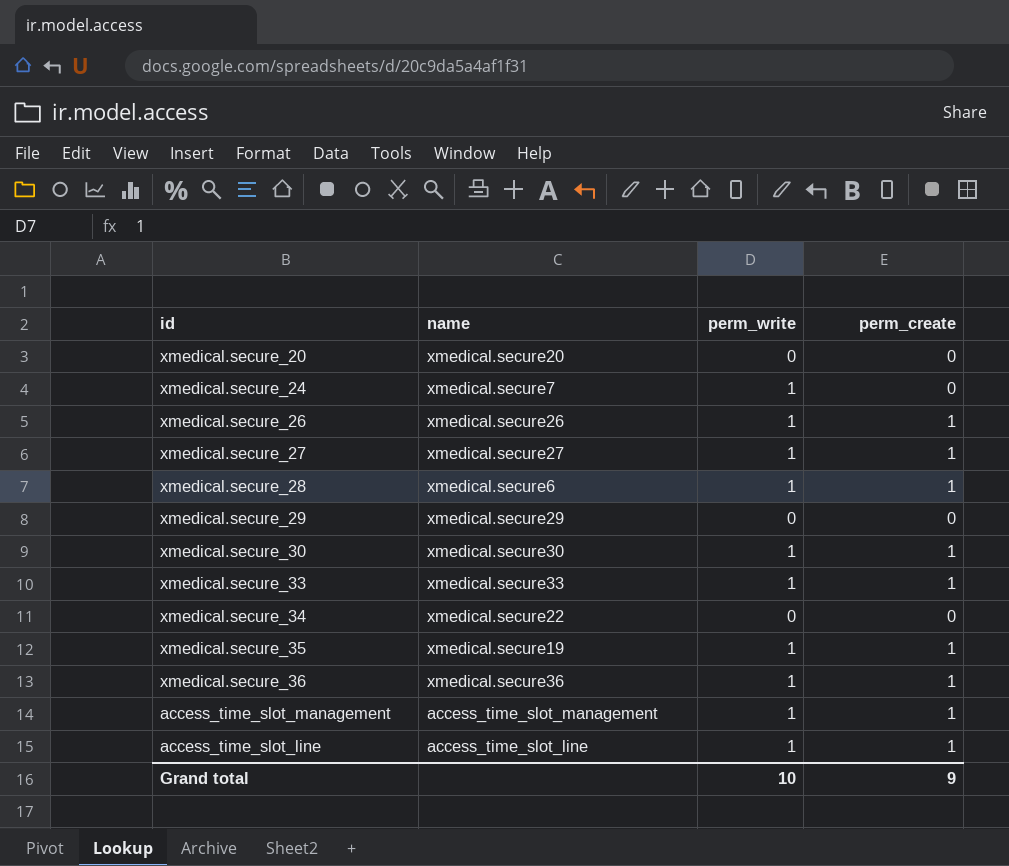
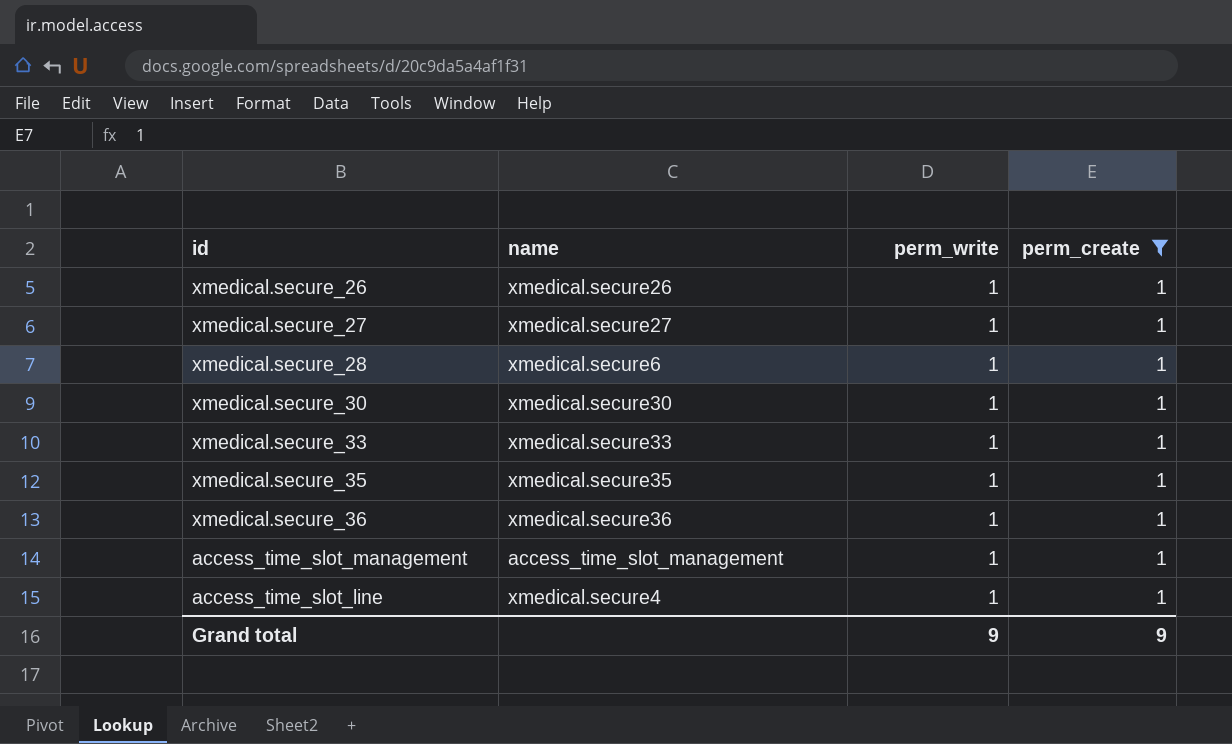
filter: none -> perm_create = 1
xmedical.secure_35 | name: xmedical.secure19 -> xmedical.secure35
access_time_slot_line | name: access_time_slot_line -> xmedical.secure4
Grand total | perm_write: 10 -> 9

